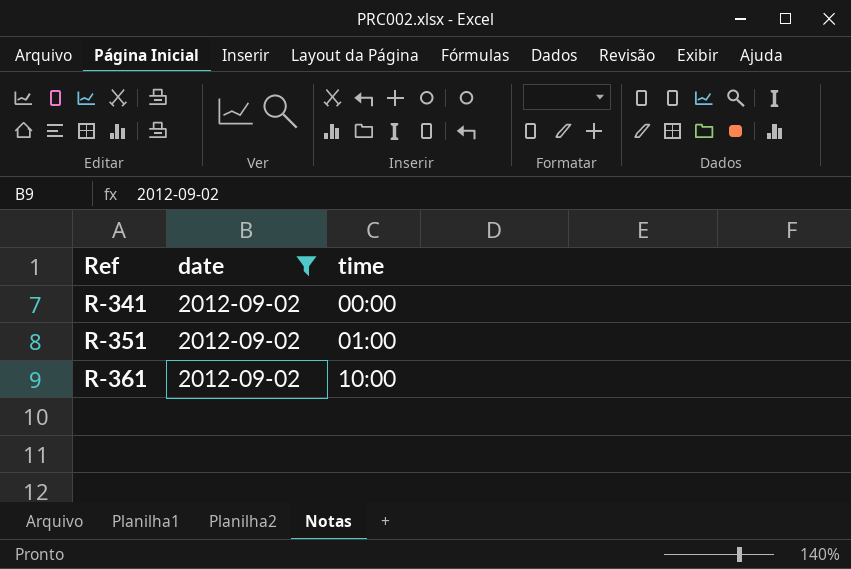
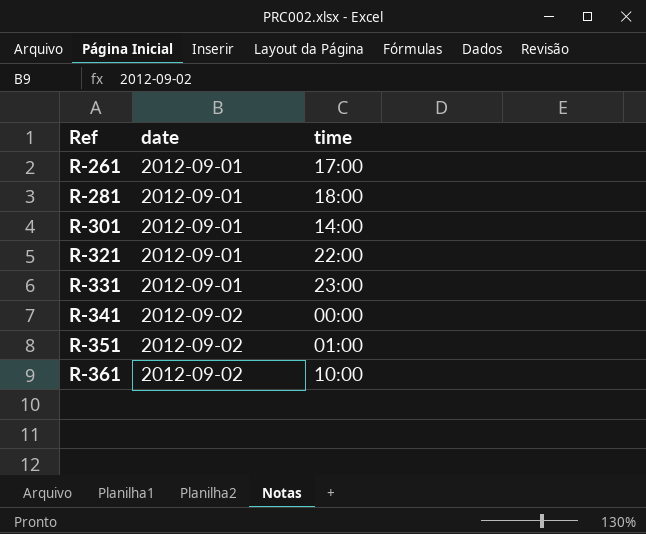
filter: date = 2012-09-02 -> none

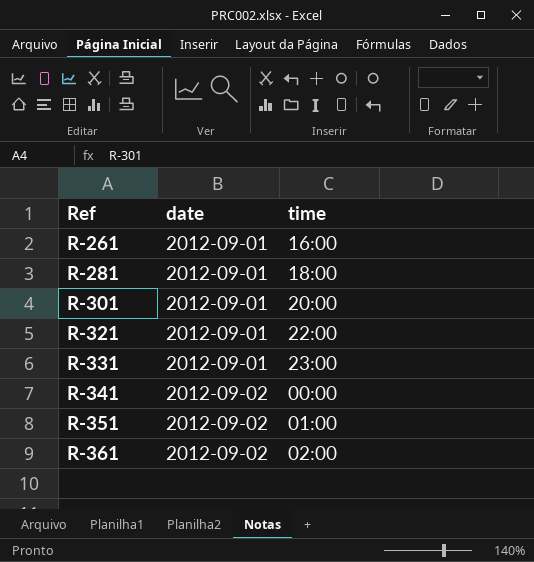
R-261 | time: 17:00 -> 16:00
R-301 | time: 14:00 -> 20:00
R-361 | time: 10:00 -> 02:00

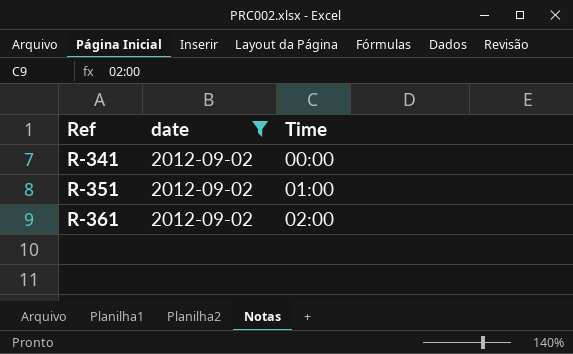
filter: none -> date = 2012-09-02
column name: time -> Time

